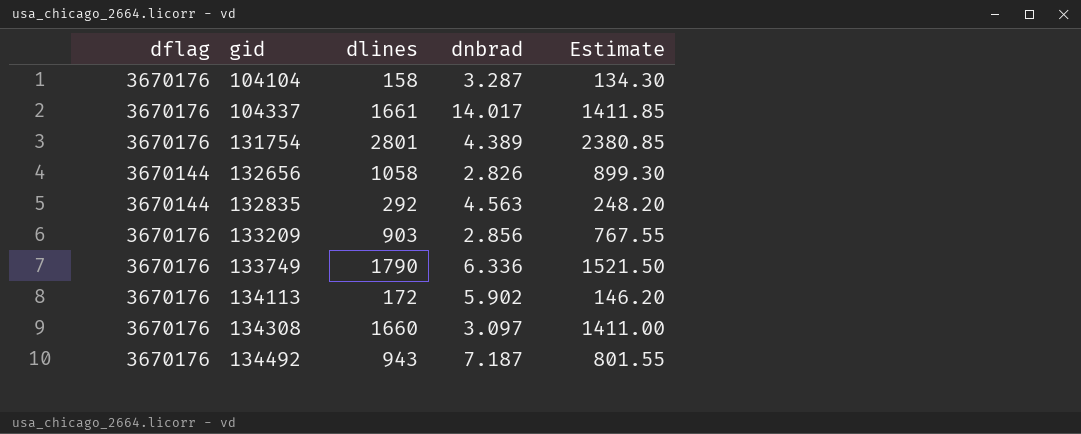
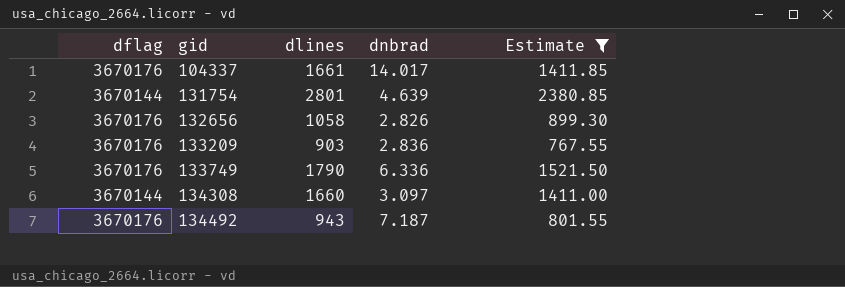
filter: none -> Estimate >= 767.55
131754 | dflag: 3670176 -> 3670144
131754 | dnbrad: 4.389 -> 4.639
132656 | dflag: 3670144 -> 3670176
133209 | dnbrad: 2.856 -> 2.836
134308 | dflag: 3670176 -> 3670144

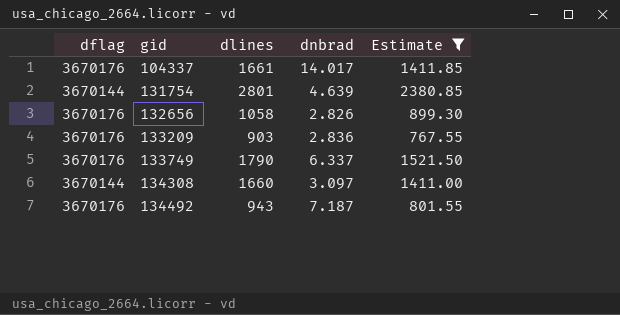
133749 | dnbrad: 6.336 -> 6.337

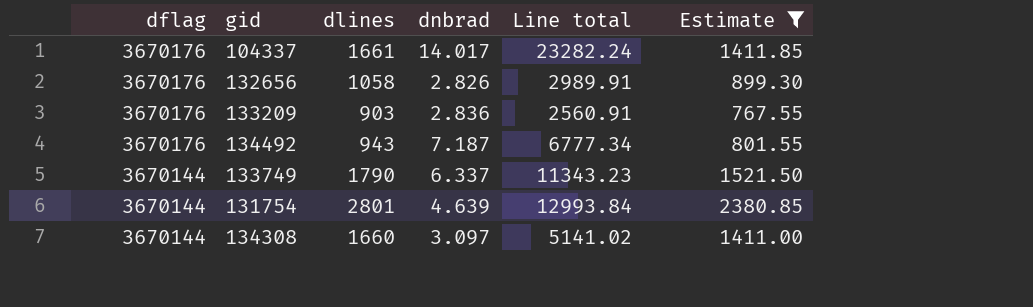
row order: gid ascending -> dflag descending
column Line total | formula: none -> [dlines] * [dnbrad]
133749 | dflag: 3670176 -> 3670144

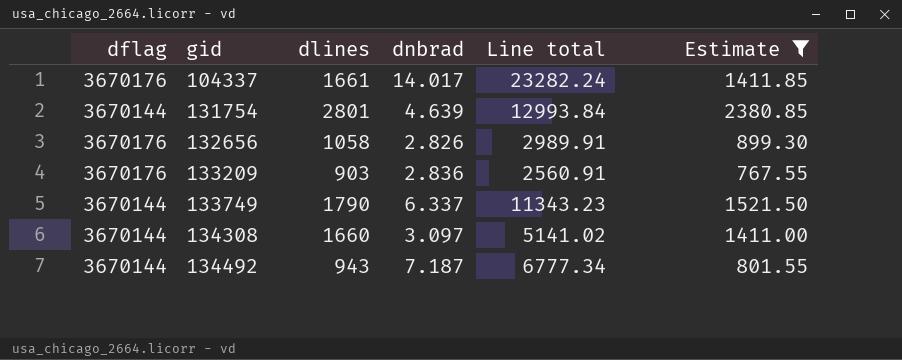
row order: dflag descending -> gid ascending
134492 | dflag: 3670176 -> 3670144

